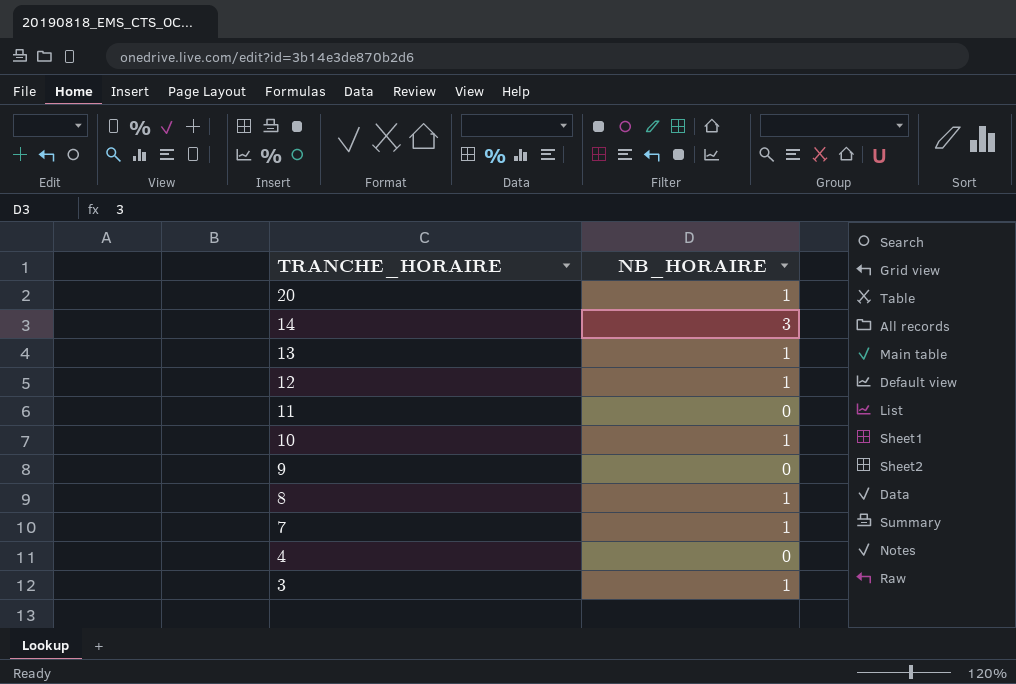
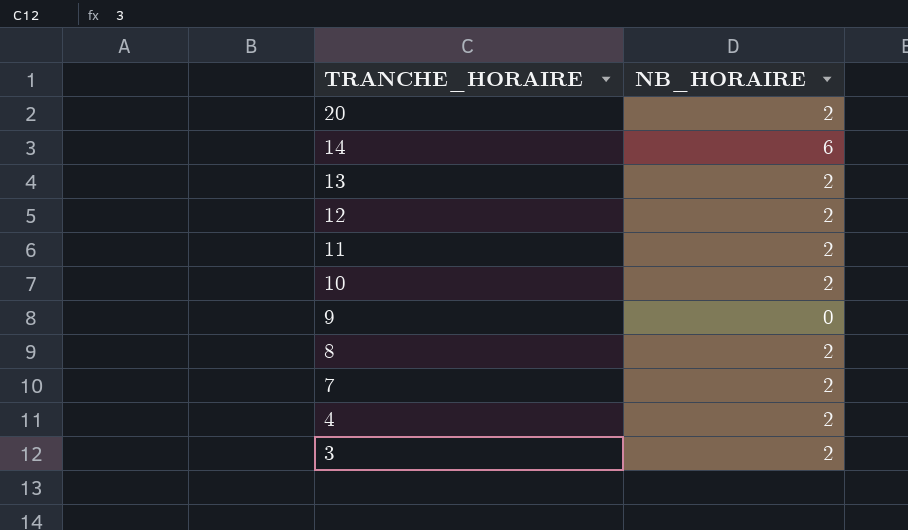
20 | NB_HORAIRE: 1 -> 2
14 | NB_HORAIRE: 3 -> 6
13 | NB_HORAIRE: 1 -> 2
12 | NB_HORAIRE: 1 -> 2
11 | NB_HORAIRE: 0 -> 2
10 | NB_HORAIRE: 1 -> 2
8 | NB_HORAIRE: 1 -> 2
7 | NB_HORAIRE: 1 -> 2
4 | NB_HORAIRE: 0 -> 2
3 | NB_HORAIRE: 1 -> 2

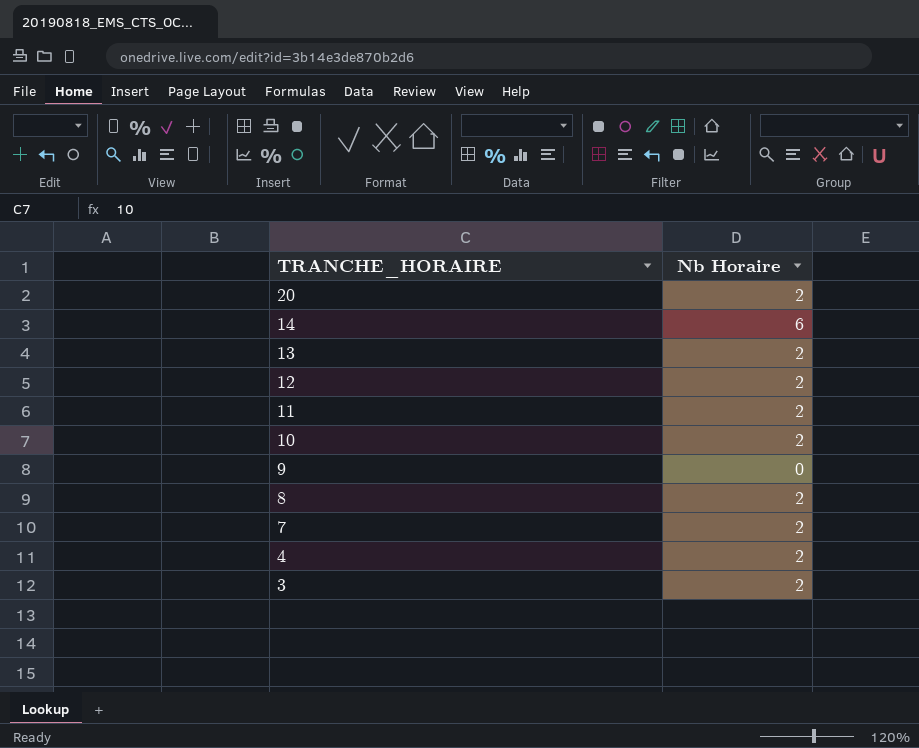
column name: NB_HORAIRE -> Nb Horaire

